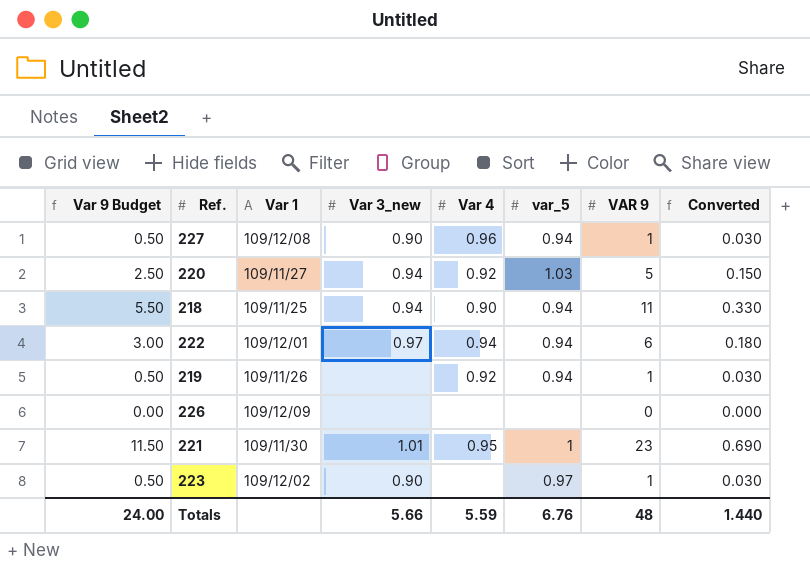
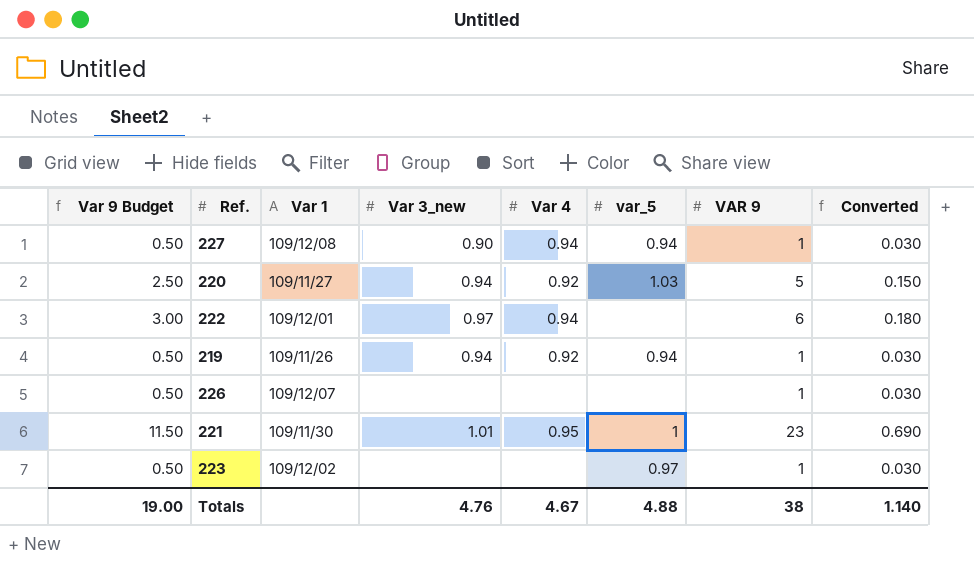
row 218: 5.50 | 109/11/25 | 0.94 | 0.90 | 0.94 | 11 | 0.330 -> none
227 | Var 4: 0.96 -> 0.94
222 | var_5: 0.94 -> none
219 | Var 3_new: none -> 0.94
226 | Var 9 Budget: 0.00 -> 0.50
226 | Var 1: 109/12/09 -> 109/12/07
226 | VAR 9: 0 -> 1
226 | Converted: 0.000 -> 0.030
223 | Var 3_new: 0.90 -> none
Totals | Var 9 Budget: 24.00 -> 19.00
Totals | Var 3_new: 5.66 -> 4.76
Totals | Var 4: 5.59 -> 4.67
Totals | var_5: 6.76 -> 4.88
Totals | VAR 9: 48 -> 38
Totals | Converted: 1.440 -> 1.140

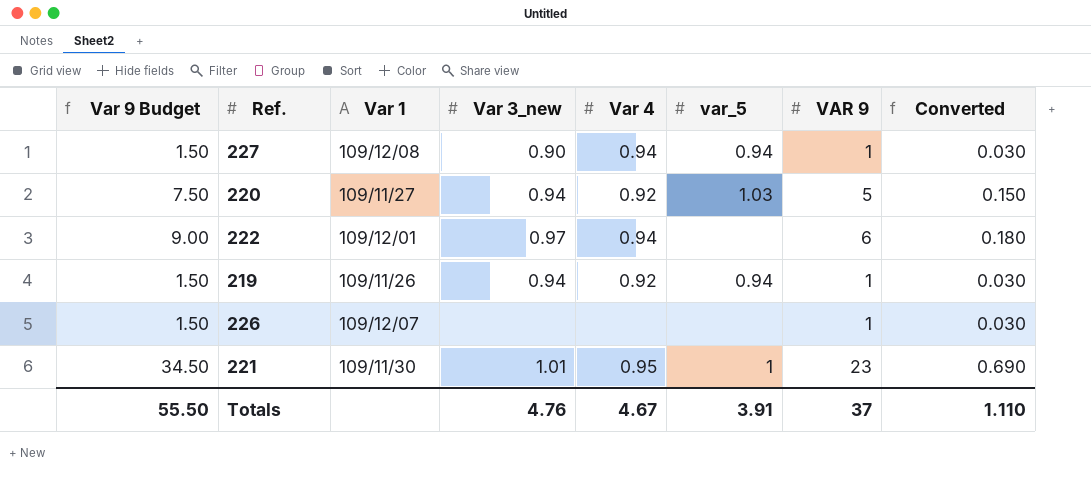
column Var 9 Budget | formula: [VAR 9] * 0.5 -> [VAR 9] * 1.5
row 223: 0.50 | 109/12/02 | none | none | 0.97 | 1 | 0.030 -> none
Totals | Var 9 Budget: 19.00 -> 55.50
Totals | var_5: 4.88 -> 3.91
Totals | VAR 9: 38 -> 37
Totals | Converted: 1.140 -> 1.110

